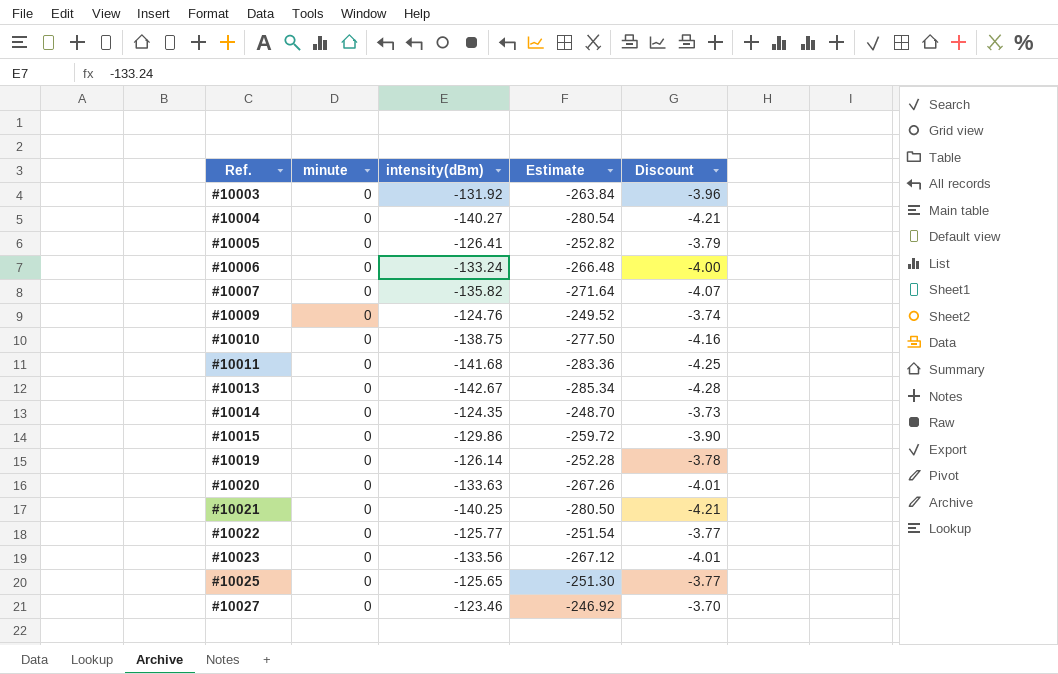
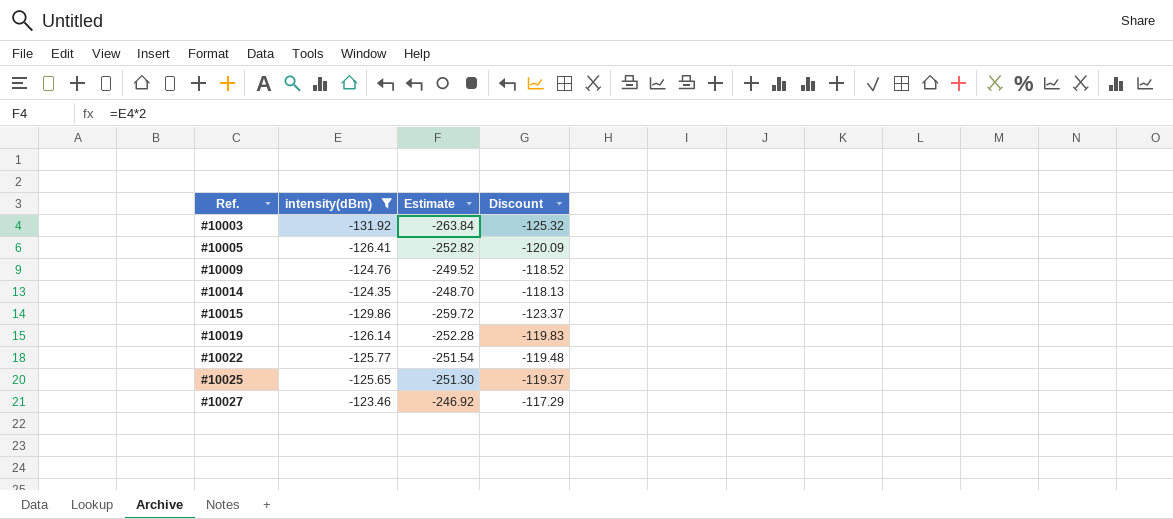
filter: none -> intensity(dBm) >= -131.92
column minute | position: 2 -> none
column Discount | formula: [intensity(dBm)] * 0.03 -> [intensity(dBm)] * 0.95

